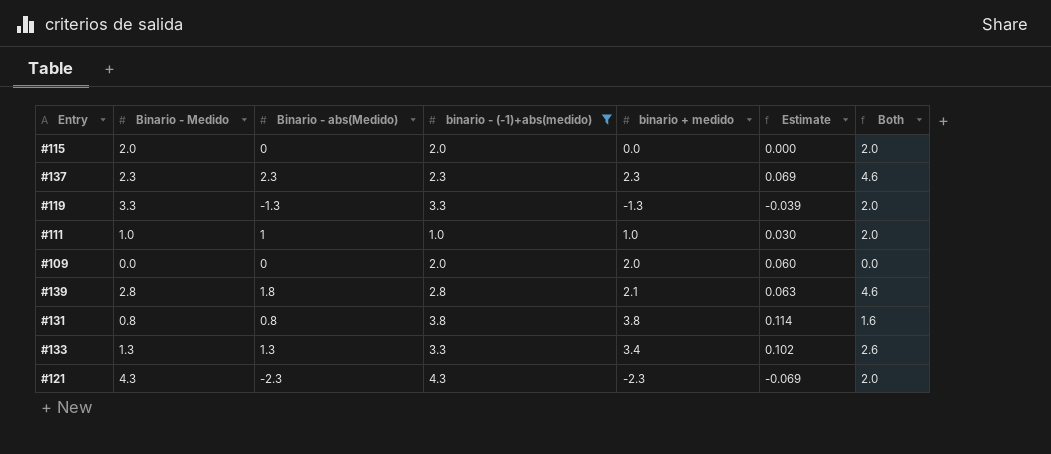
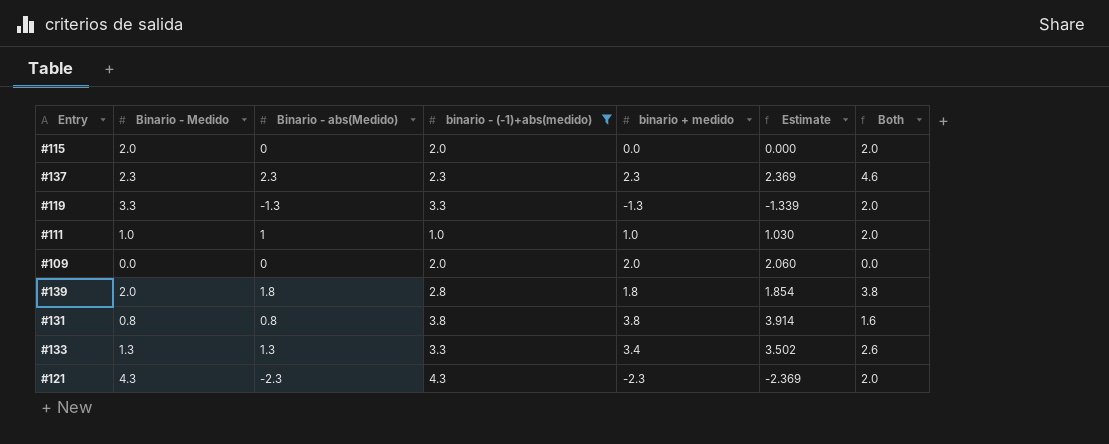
column Estimate | formula: [binario + medido] * 0.03 -> [binario + medido] * 1.03
#139 | Binario - Medido: 2.8 -> 2.0
#139 | binario + medido: 2.1 -> 1.8
#139 | Both: 4.6 -> 3.8

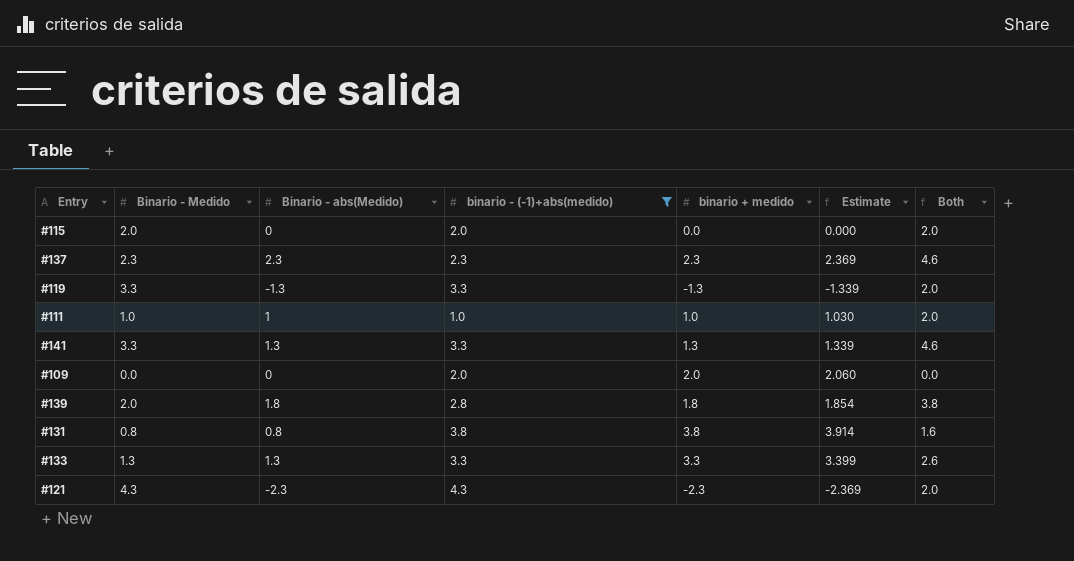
row #141: none -> 3.3 | 1.3 | 3.3 | 1.3 | 1.339 | 4.6
#133 | binario + medido: 3.4 -> 3.3
#133 | Estimate: 3.502 -> 3.399

